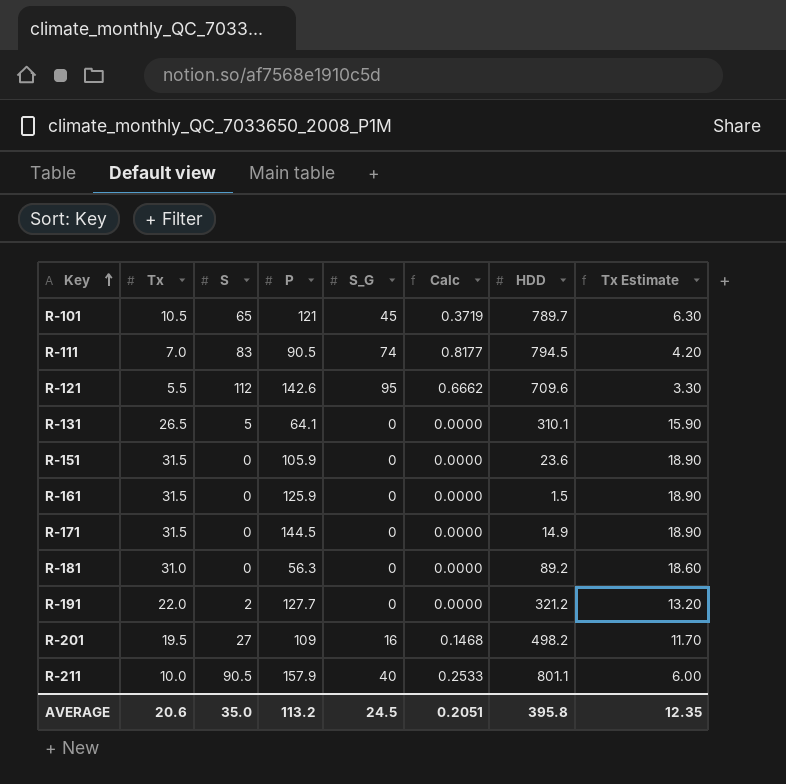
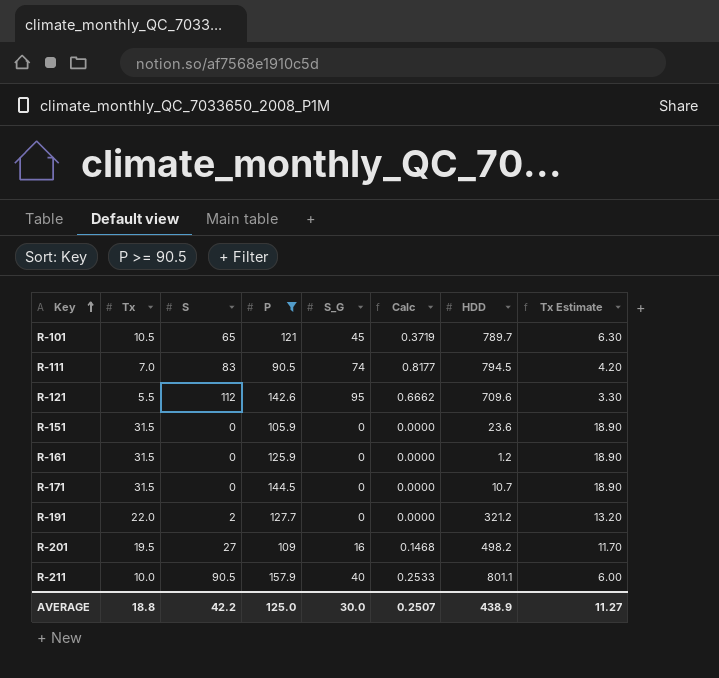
filter: none -> P >= 90.5
R-161 | HDD: 1.5 -> 1.2
R-171 | HDD: 14.9 -> 10.7
AVERAGE | Tx: 20.6 -> 18.8
AVERAGE | S: 35.0 -> 42.2
AVERAGE | P: 113.2 -> 125.0
AVERAGE | S_G: 24.5 -> 30.0
AVERAGE | Calc: 0.2051 -> 0.2507
AVERAGE | HDD: 395.8 -> 438.9
AVERAGE | Tx Estimate: 12.35 -> 11.27

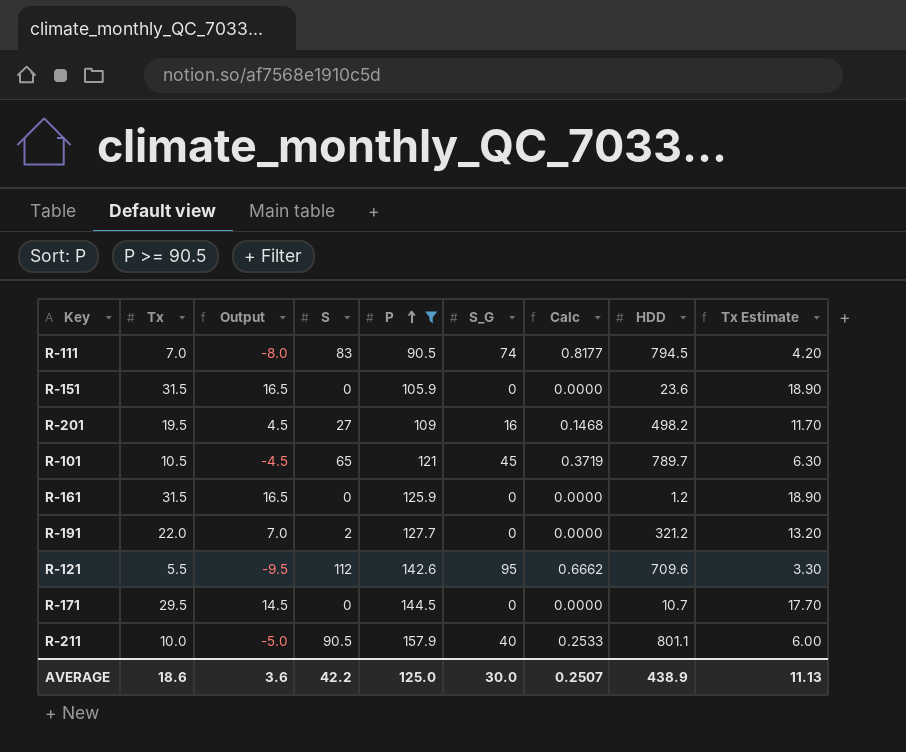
row order: Key ascending -> P ascending
column Output | formula: none -> [Tx] - 15
R-171 | Tx: 31.5 -> 29.5
R-171 | Tx Estimate: 18.90 -> 17.70
AVERAGE | Tx: 18.8 -> 18.6
AVERAGE | Tx Estimate: 11.27 -> 11.13

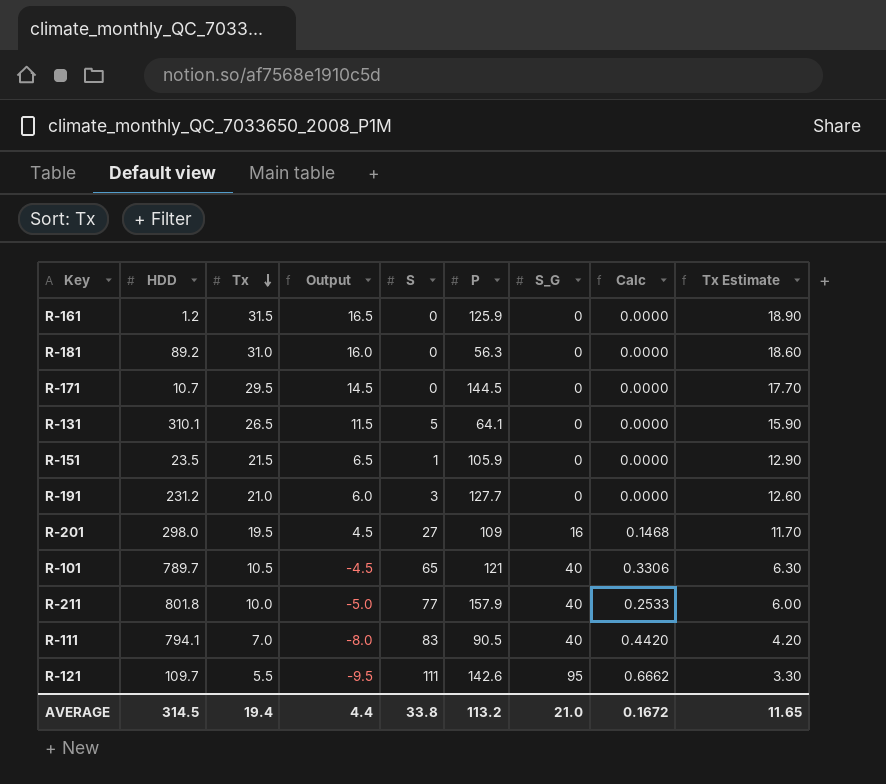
filter: P >= 90.5 -> none
row order: P ascending -> Tx descending
column HDD | position: 8 -> 2
R-151 | HDD: 23.6 -> 23.5
R-151 | Tx: 31.5 -> 21.5
R-151 | Output: 16.5 -> 6.5
R-151 | S: 0 -> 1
R-151 | Tx Estimate: 18.90 -> 12.90
R-191 | HDD: 321.2 -> 231.2
R-191 | Tx: 22.0 -> 21.0
R-191 | Output: 7.0 -> 6.0
R-191 | S: 2 -> 3
R-191 | Tx Estimate: 13.20 -> 12.60
R-201 | HDD: 498.2 -> 298.0
R-101 | S_G: 45 -> 40
R-101 | Calc: 0.3719 -> 0.3306
R-211 | HDD: 801.1 -> 801.8
R-211 | S: 90.5 -> 77
R-111 | HDD: 794.5 -> 794.1
R-111 | S_G: 74 -> 40
R-111 | Calc: 0.8177 -> 0.4420
R-121 | HDD: 709.6 -> 109.7
R-121 | S: 112 -> 111
AVERAGE | HDD: 438.9 -> 314.5
AVERAGE | Tx: 18.6 -> 19.4
AVERAGE | Output: 3.6 -> 4.4
AVERAGE | S: 42.2 -> 33.8
AVERAGE | P: 125.0 -> 113.2
AVERAGE | S_G: 30.0 -> 21.0
AVERAGE | Calc: 0.2507 -> 0.1672
AVERAGE | Tx Estimate: 11.13 -> 11.65

